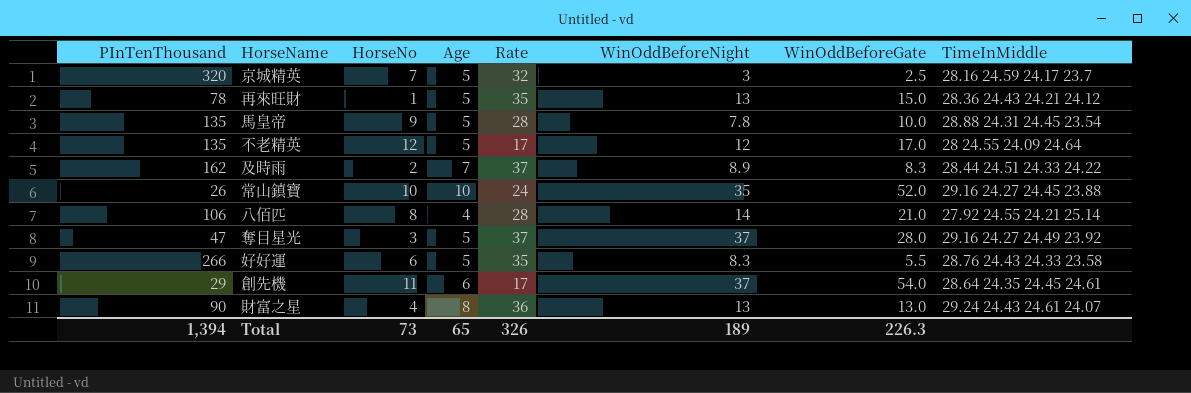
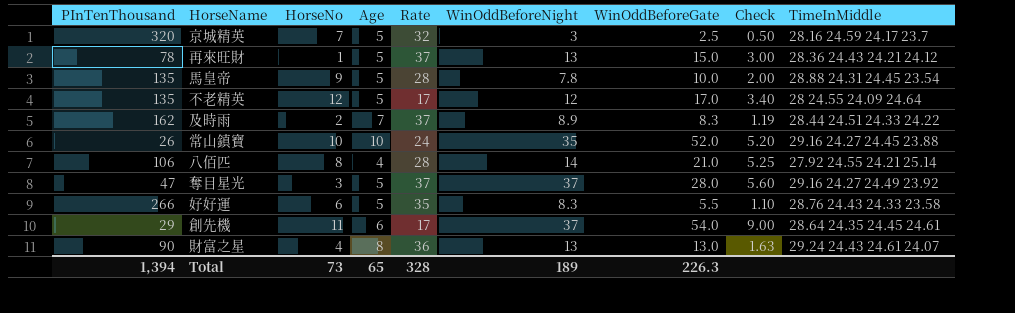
column Check | formula: none -> [WinOddBeforeGate] / [Age]
再來旺財 | Rate: 35 -> 37
Total | Rate: 326 -> 328

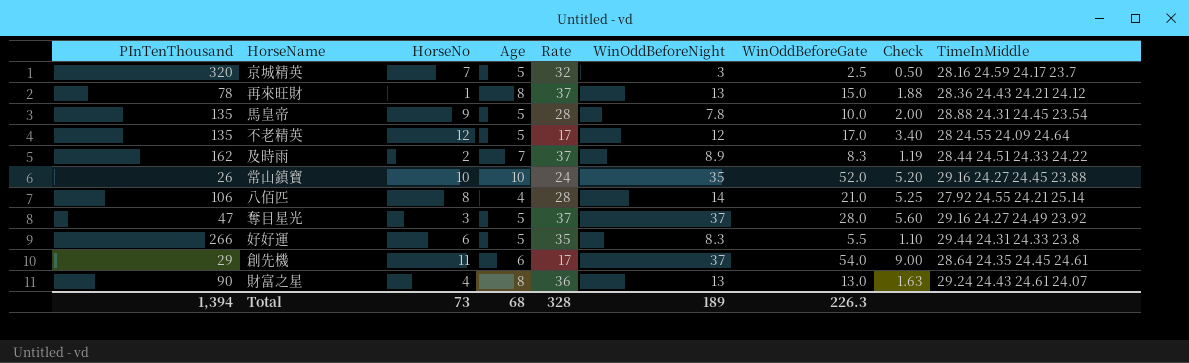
再來旺財 | Age: 5 -> 8
再來旺財 | Check: 3.00 -> 1.88
好好運 | TimeInMiddle: 28.76 24.43 24.33 23.58 -> 29.44 24.31 24.33 23.8
Total | Age: 65 -> 68

